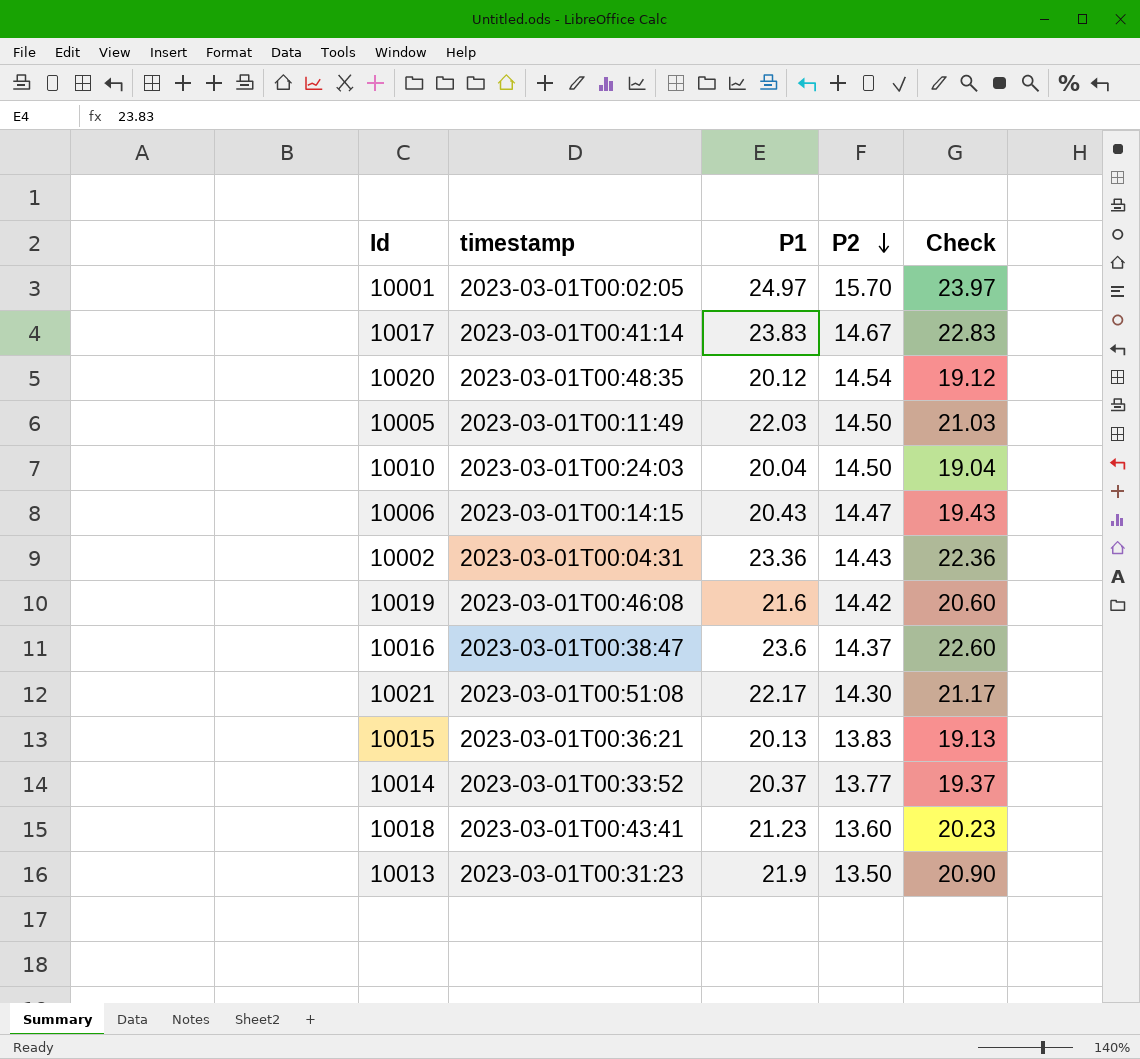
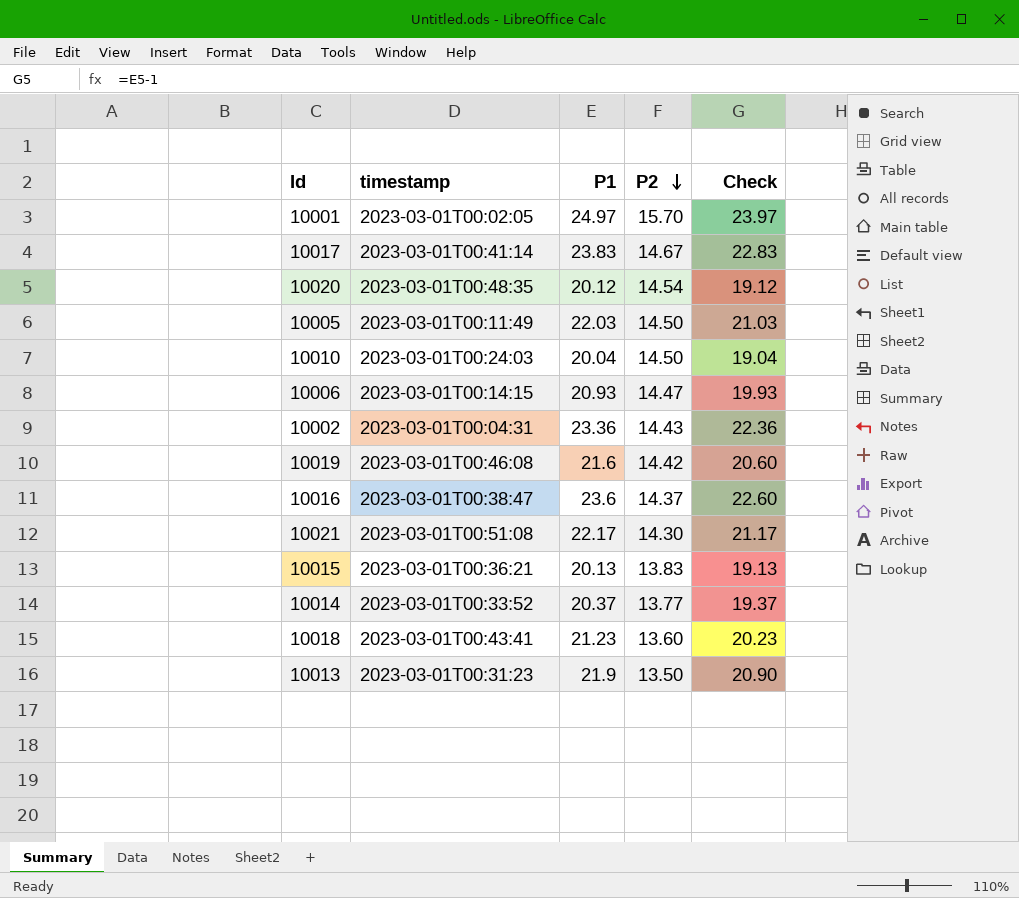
10006 | P1: 20.43 -> 20.93
10006 | Check: 19.43 -> 19.93

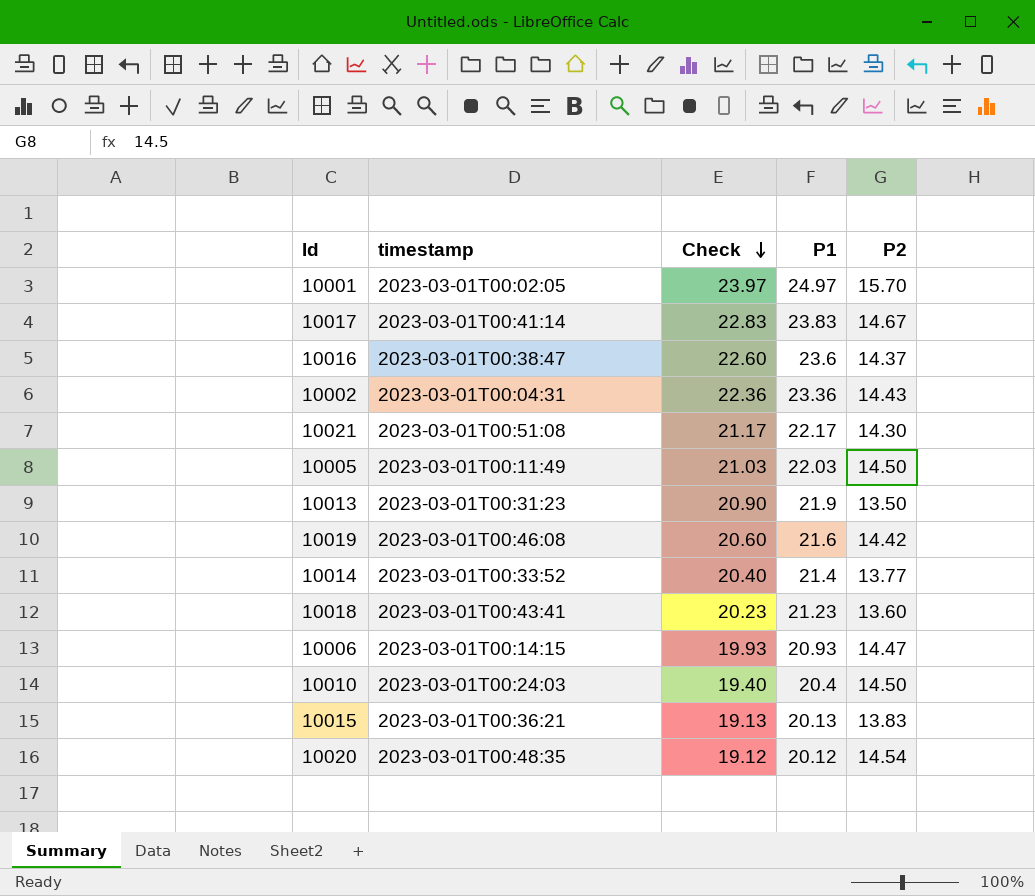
row order: P2 descending -> Check descending
column Check | position: 5 -> 3
10014 | Check: 19.37 -> 20.40
10014 | P1: 20.37 -> 21.4
10010 | Check: 19.04 -> 19.40
10010 | P1: 20.04 -> 20.4

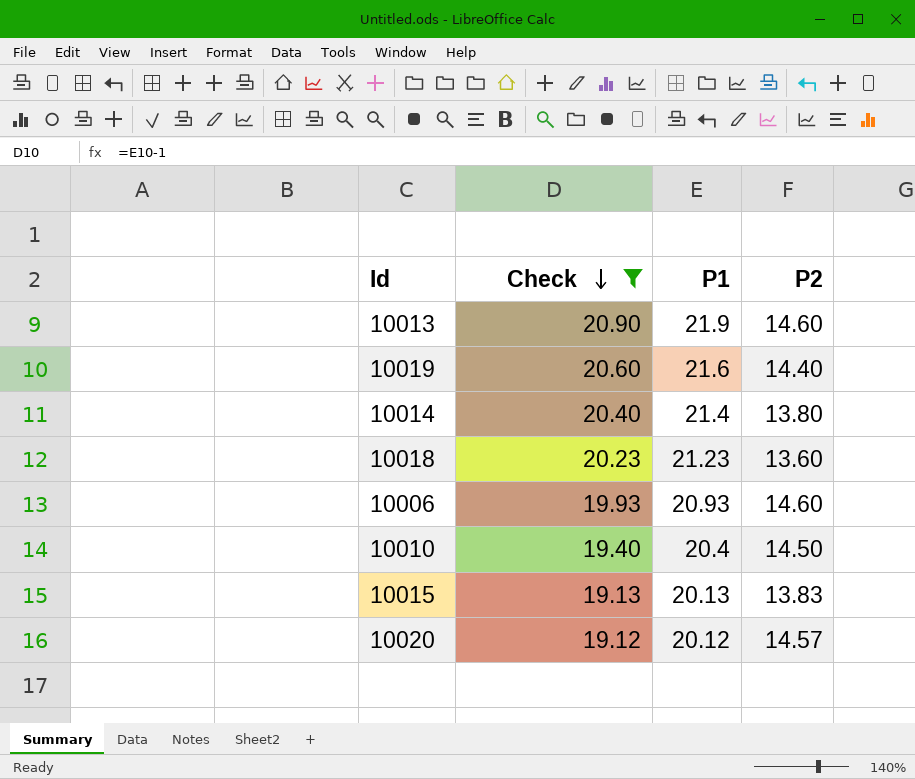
filter: none -> Check <= 20.90
column timestamp | position: 2 -> none
10013 | P2: 13.50 -> 14.60
10019 | P2: 14.42 -> 14.40
10014 | P2: 13.77 -> 13.80
10006 | P2: 14.47 -> 14.60
10020 | P2: 14.54 -> 14.57

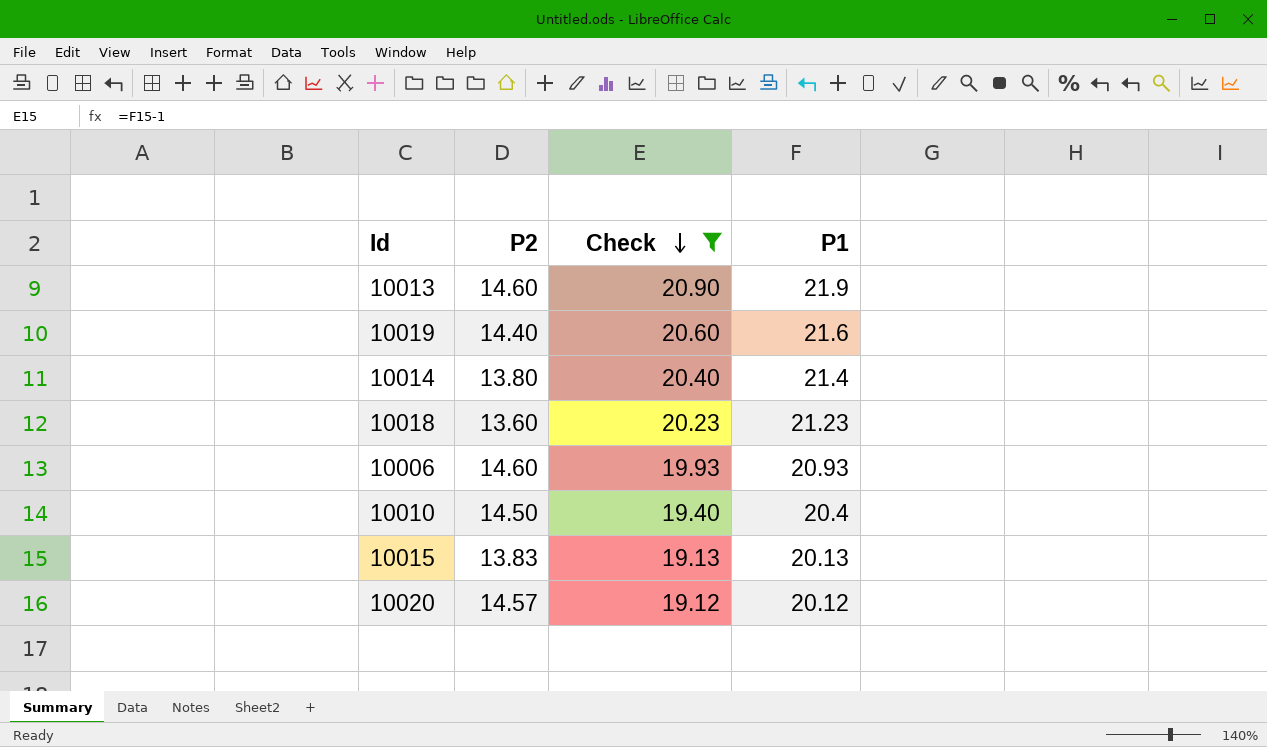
column P2 | position: 4 -> 2

